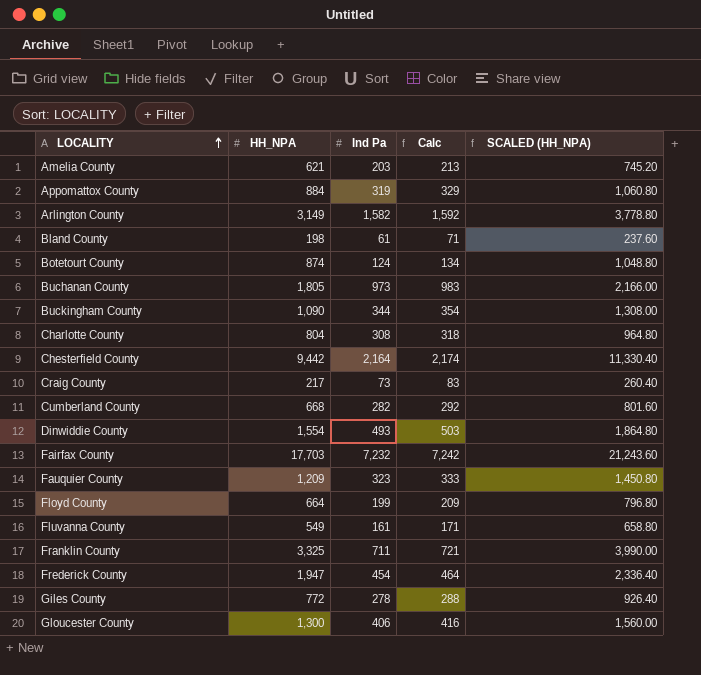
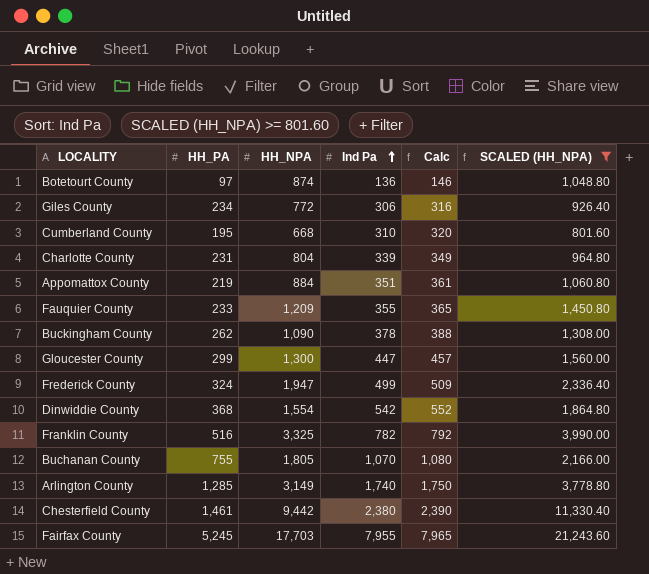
filter: none -> SCALED (HH_NPA) >= 801.60
row order: LOCALITY ascending -> Ind Pa ascending
column HH_PA | position: none -> 2
Botetourt County | Ind Pa: 124 -> 136
Botetourt County | Calc: 134 -> 146
Giles County | Ind Pa: 278 -> 306
Giles County | Calc: 288 -> 316
Cumberland County | Ind Pa: 282 -> 310
Cumberland County | Calc: 292 -> 320
Charlotte County | Ind Pa: 308 -> 339
Charlotte County | Calc: 318 -> 349
Appomattox County | Ind Pa: 319 -> 351
Appomattox County | Calc: 329 -> 361
Fauquier County | Ind Pa: 323 -> 355
Fauquier County | Calc: 333 -> 365
Buckingham County | Ind Pa: 344 -> 378
Buckingham County | Calc: 354 -> 388
Gloucester County | Ind Pa: 406 -> 447
Gloucester County | Calc: 416 -> 457
Frederick County | Ind Pa: 454 -> 499
Frederick County | Calc: 464 -> 509
Dinwiddie County | Ind Pa: 493 -> 542
Dinwiddie County | Calc: 503 -> 552
Franklin County | Ind Pa: 711 -> 782
Franklin County | Calc: 721 -> 792
Buchanan County | Ind Pa: 973 -> 1,070
Buchanan County | Calc: 983 -> 1,080
Arlington County | Ind Pa: 1,582 -> 1,740
Arlington County | Calc: 1,592 -> 1,750
Chesterfield County | Ind Pa: 2,164 -> 2,380
Chesterfield County | Calc: 2,174 -> 2,390
Fairfax County | Ind Pa: 7,232 -> 7,955
Fairfax County | Calc: 7,242 -> 7,965

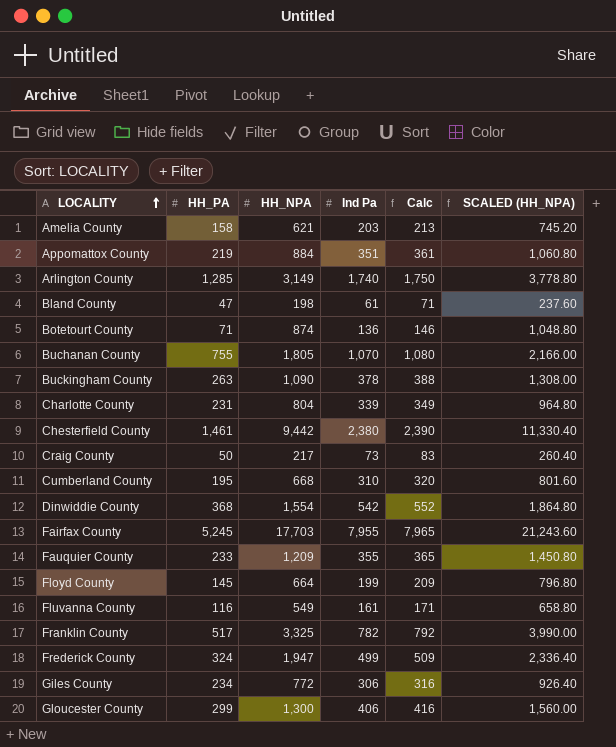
filter: SCALED (HH_NPA) >= 801.60 -> none
row order: Ind Pa ascending -> LOCALITY ascending
Botetourt County | HH_PA: 97 -> 71
Buckingham County | HH_PA: 262 -> 263
Franklin County | HH_PA: 516 -> 517
Gloucester County | Ind Pa: 447 -> 406
Gloucester County | Calc: 457 -> 416

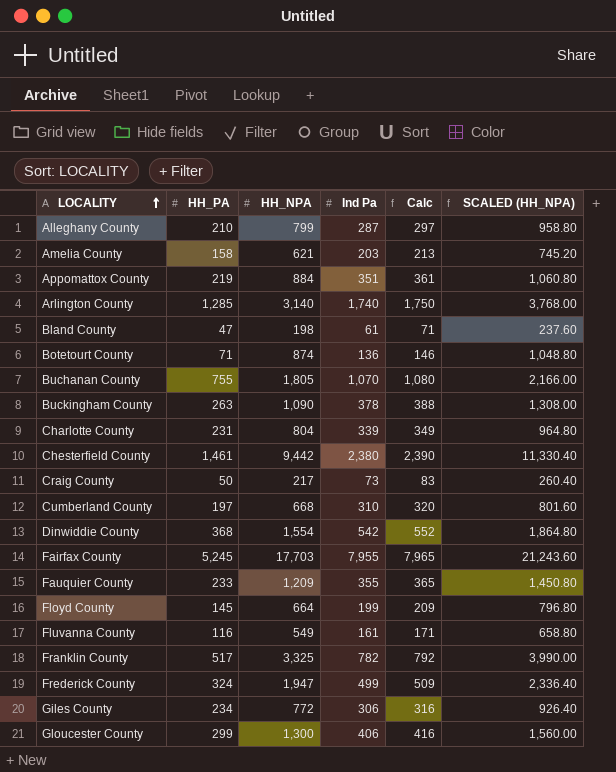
row Alleghany County: none -> 210 | 799 | 287 | 297 | 958.80
Arlington County | HH_NPA: 3,149 -> 3,140
Arlington County | SCALED (HH_NPA): 3,778.80 -> 3,768.00
Cumberland County | HH_PA: 195 -> 197

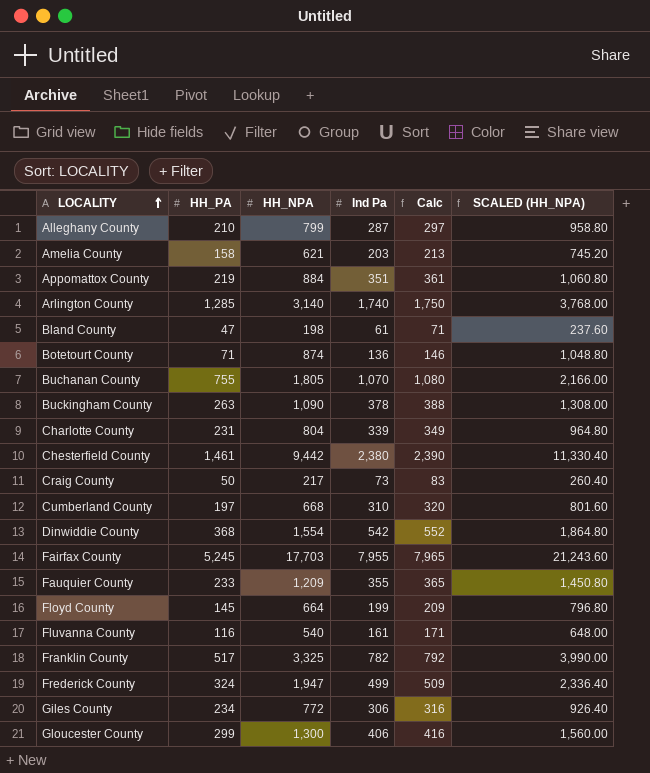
Fluvanna County | HH_NPA: 549 -> 540
Fluvanna County | SCALED (HH_NPA): 658.80 -> 648.00

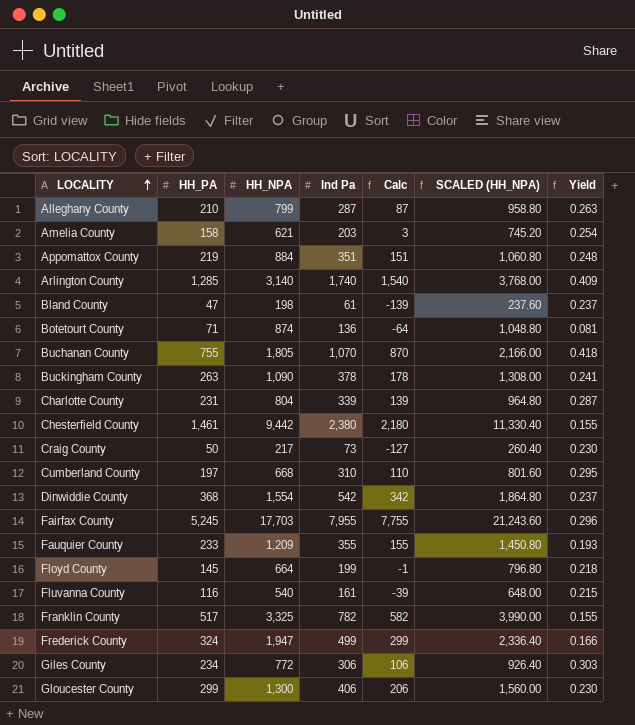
column Calc | formula: [Ind Pa] + 10 -> [Ind Pa] - 200
column Yield | formula: none -> [HH_PA] / [HH_NPA]

